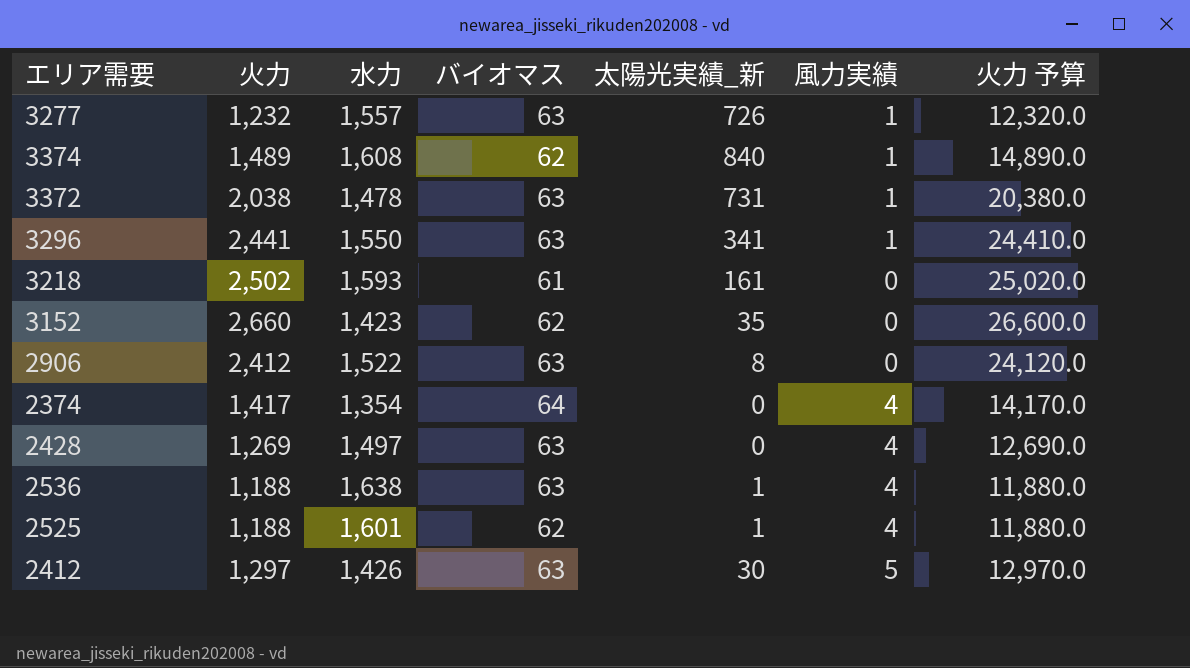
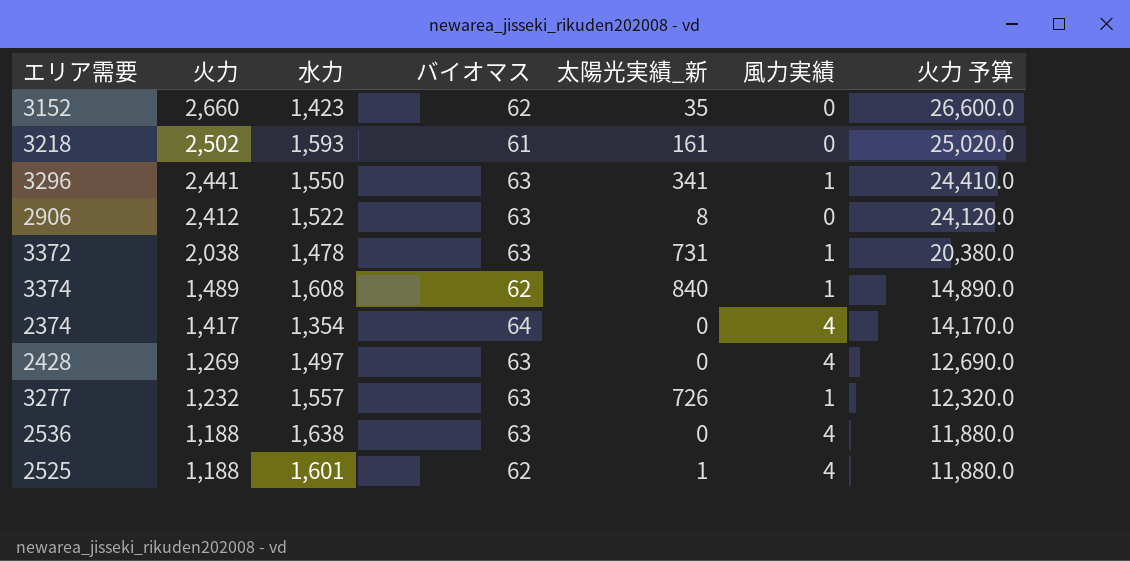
row order: none -> 火力 descending
row 2412: 1,297 | 1,426 | 63 | 30 | 5 | 12,970.0 -> none
2536 | 太陽光実績_新: 1 -> 0

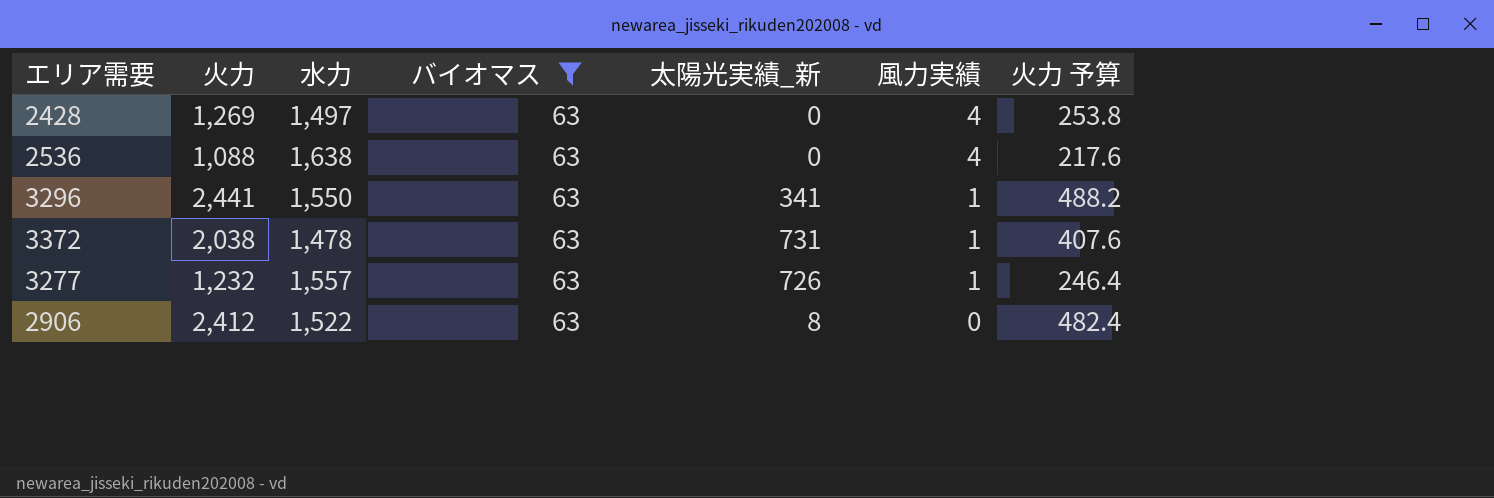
filter: none -> バイオマス = 63
row order: 火力 descending -> 風力実績 descending
column 火力 予算 | formula: [火力] * 10 -> [火力] * 0.2
2536 | 火力: 1,188 -> 1,088

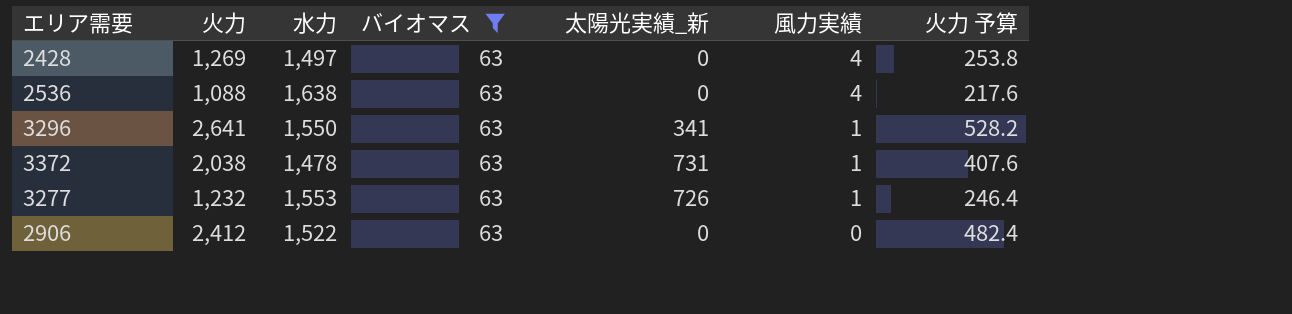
3296 | 火力: 2,441 -> 2,641
3296 | 火力 予算: 488.2 -> 528.2
3277 | 水力: 1,557 -> 1,553
2906 | 太陽光実績_新: 8 -> 0

